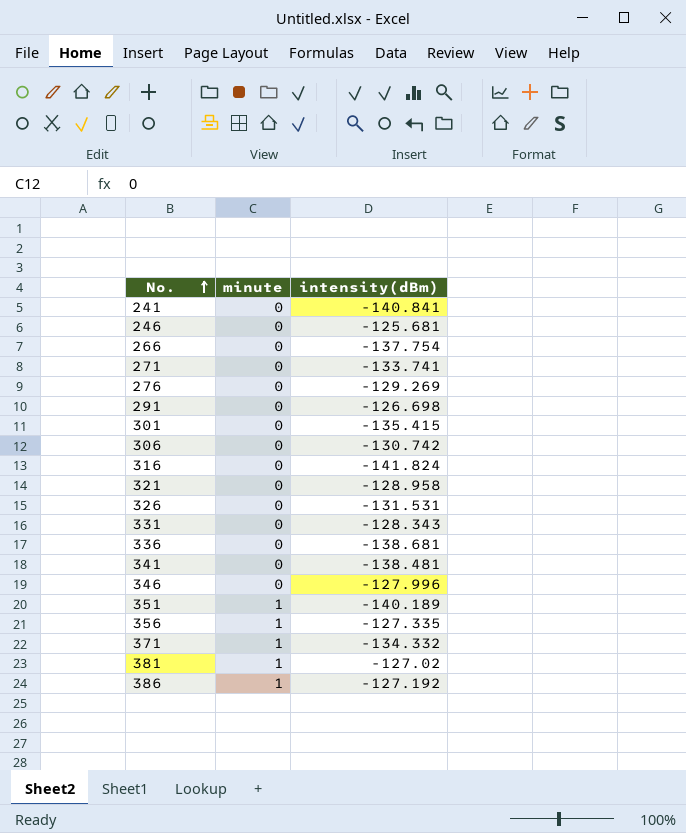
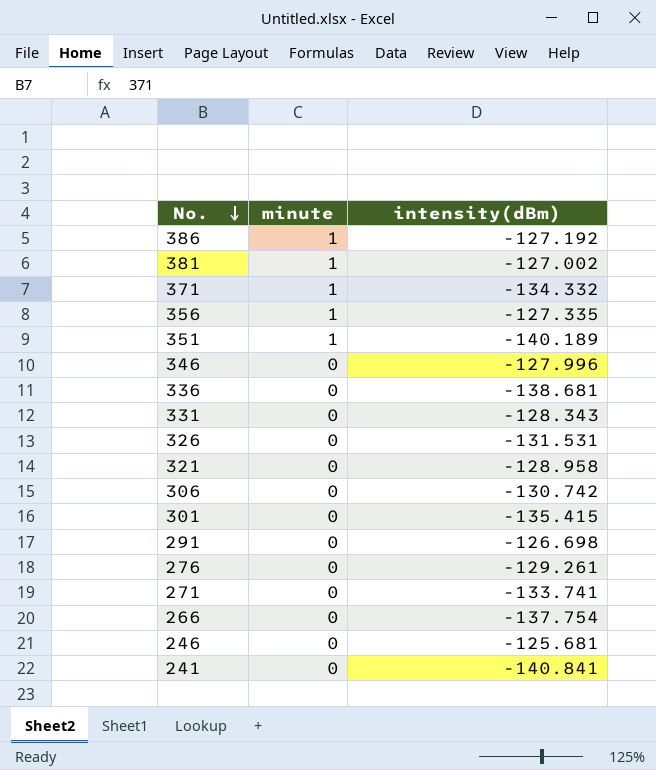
row order: No. ascending -> No. descending
row 316: 0 | -141.824 -> none
row 341: 0 | -138.481 -> none
381 | intensity(dBm): -127.02 -> -127.002
276 | intensity(dBm): -129.269 -> -129.261

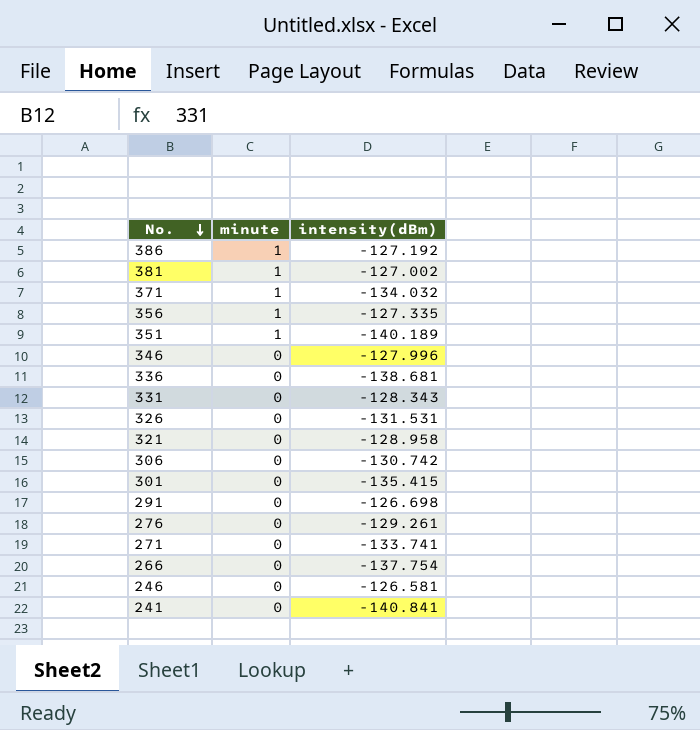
371 | intensity(dBm): -134.332 -> -134.032
246 | intensity(dBm): -125.681 -> -126.581

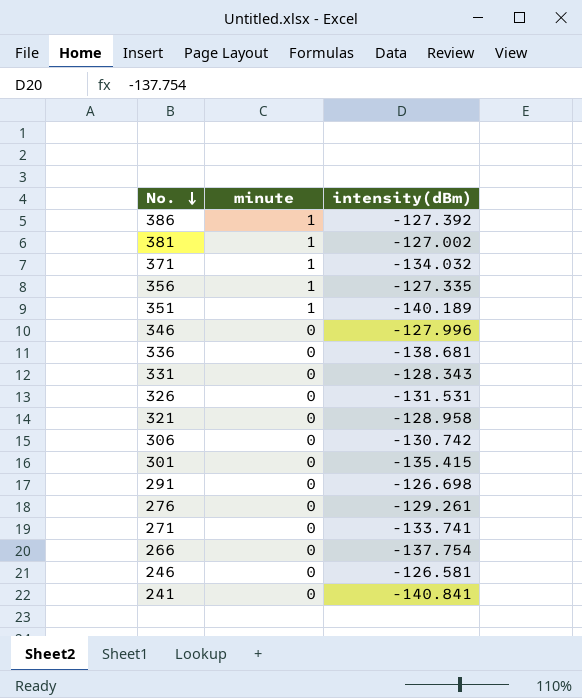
386 | intensity(dBm): -127.192 -> -127.392

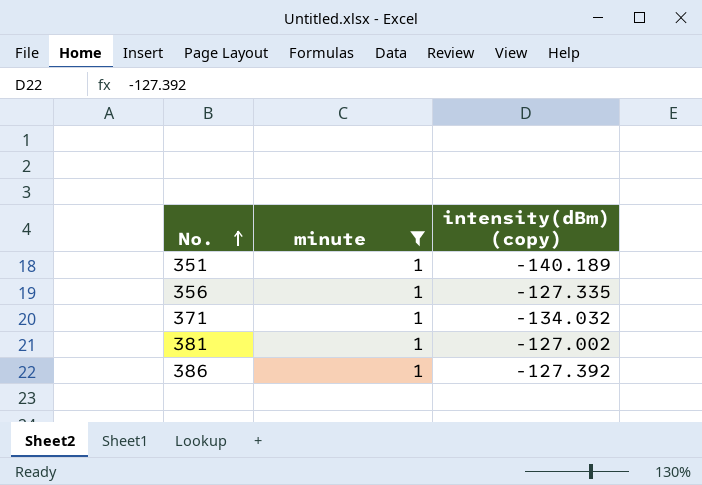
filter: none -> minute = 1
row order: No. descending -> No. ascending
column name: intensity(dBm) -> intensity(dBm) (copy)

